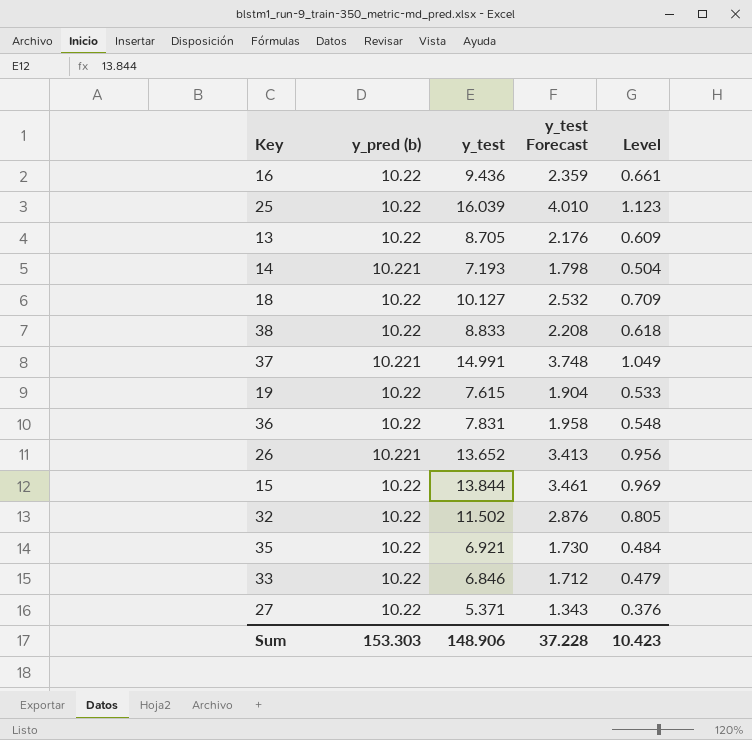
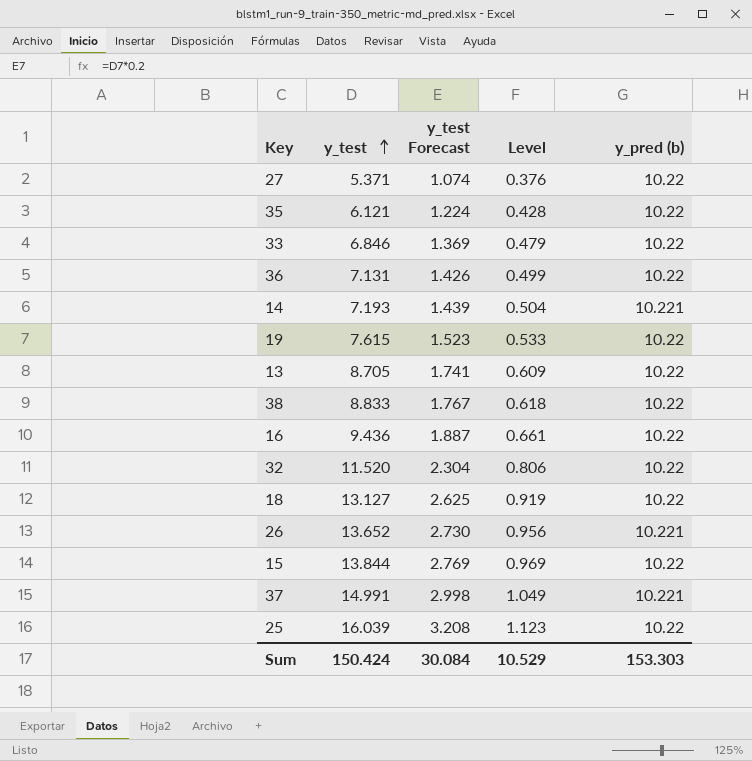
row order: none -> y_test ascending
column y_test Forecast | formula: [y_test] * 0.25 -> [y_test] * 0.2
column y_pred (b) | position: 2 -> 5
35 | y_test: 6.921 -> 6.121
35 | Level: 0.484 -> 0.428
36 | y_test: 7.831 -> 7.131
36 | Level: 0.548 -> 0.499
32 | y_test: 11.502 -> 11.520
32 | Level: 0.805 -> 0.806
18 | y_test: 10.127 -> 13.127
18 | Level: 0.709 -> 0.919
Sum | y_test: 148.906 -> 150.424
Sum | y_test Forecast: 37.228 -> 30.084
Sum | Level: 10.423 -> 10.529

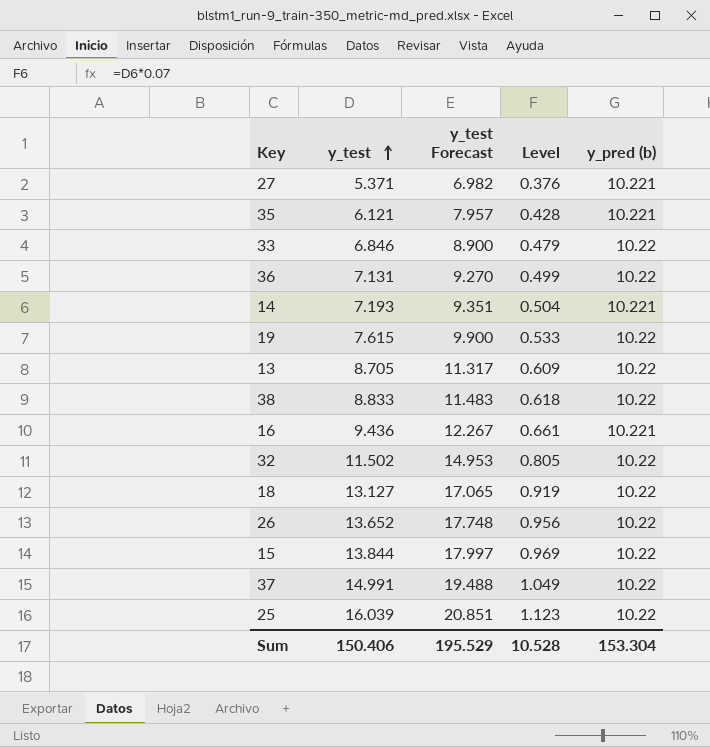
column y_test Forecast | formula: [y_test] * 0.2 -> [y_test] * 1.3
27 | y_pred (b): 10.22 -> 10.221
35 | y_pred (b): 10.22 -> 10.221
16 | y_pred (b): 10.22 -> 10.221
32 | y_test: 11.520 -> 11.502
32 | Level: 0.806 -> 0.805
26 | y_pred (b): 10.221 -> 10.22
37 | y_pred (b): 10.221 -> 10.22
Sum | y_test: 150.424 -> 150.406
Sum | y_test Forecast: 30.084 -> 195.529
Sum | Level: 10.529 -> 10.528
Sum | y_pred (b): 153.303 -> 153.304

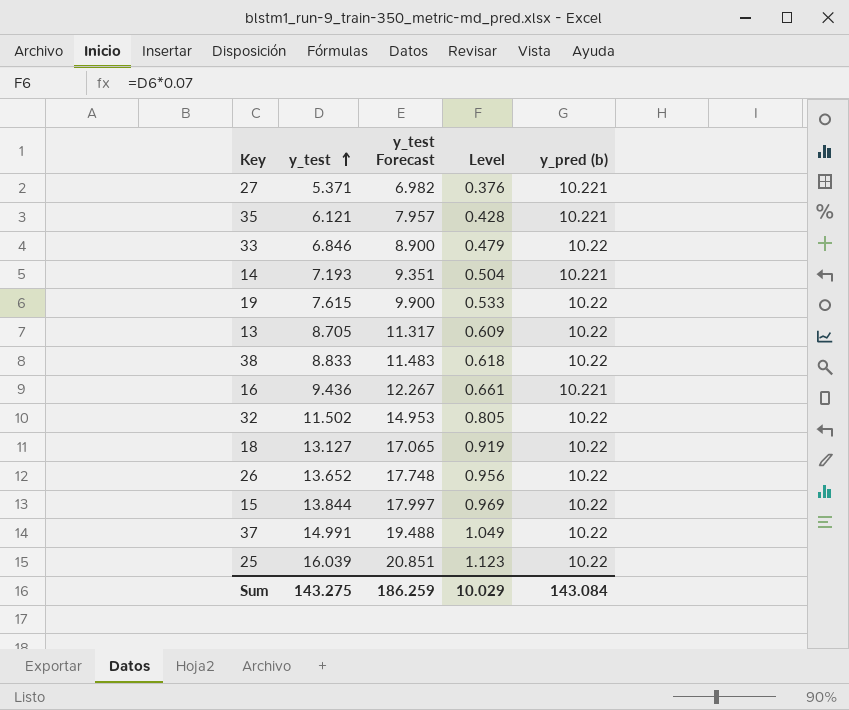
row 36: 7.131 | 9.270 | 0.499 | 10.22 -> none
Sum | y_test: 150.406 -> 143.275
Sum | y_test Forecast: 195.529 -> 186.259
Sum | Level: 10.528 -> 10.029
Sum | y_pred (b): 153.304 -> 143.084

